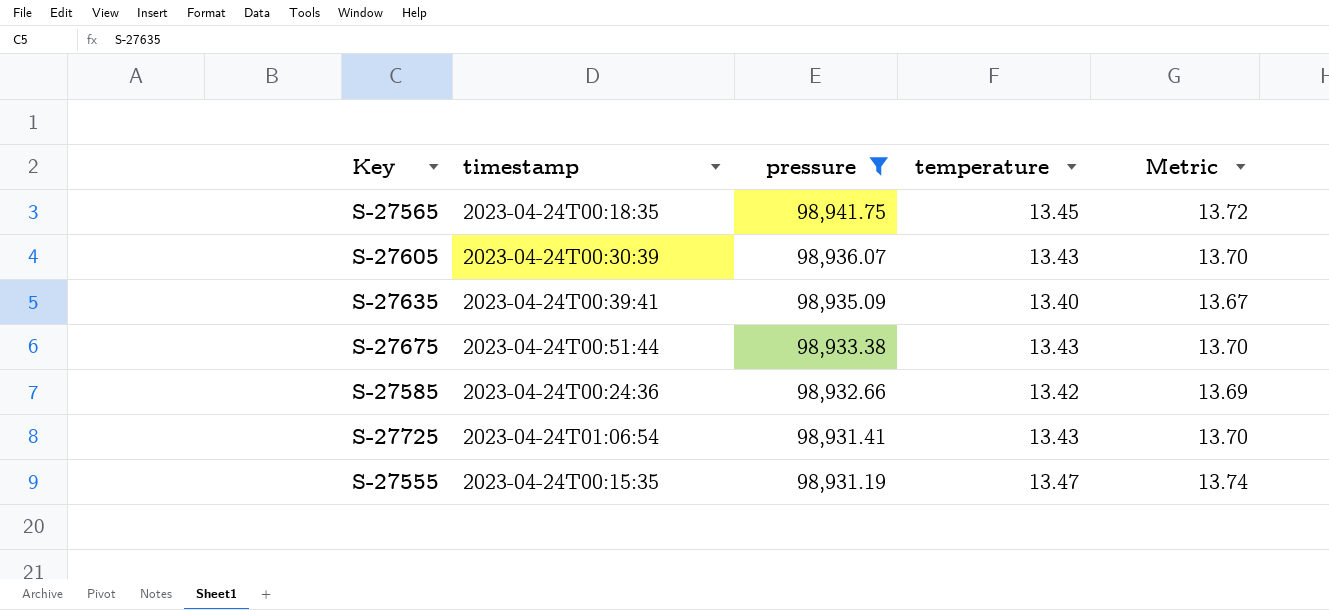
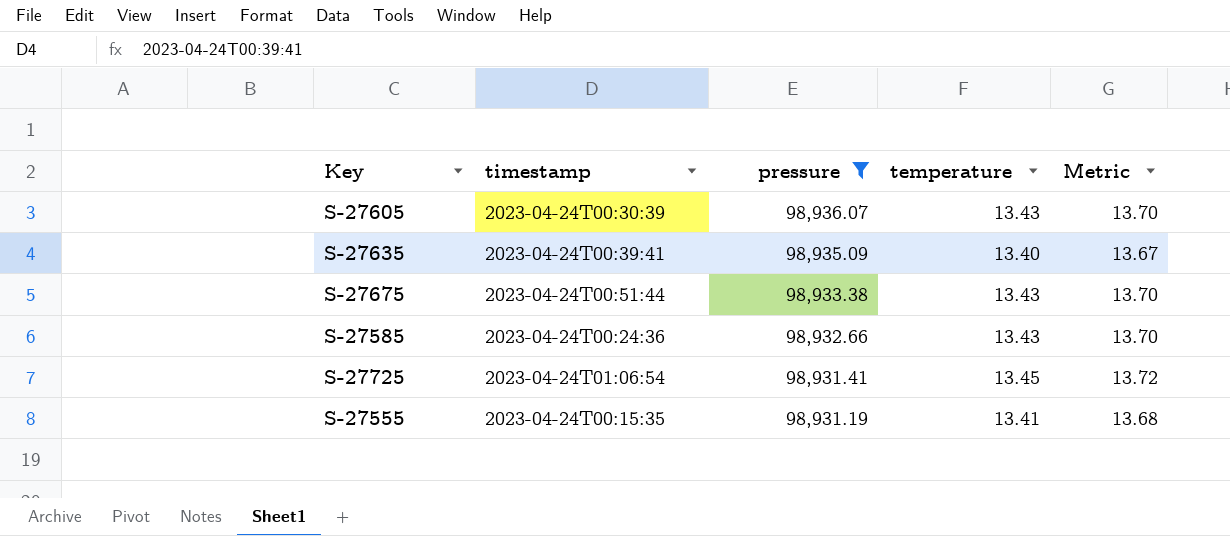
row S-27565: 2023-04-24T00:18:35 | 98,941.75 | 13.45 | 13.72 -> none
S-27585 | temperature: 13.42 -> 13.43
S-27585 | Metric: 13.69 -> 13.70
S-27725 | temperature: 13.43 -> 13.45
S-27725 | Metric: 13.70 -> 13.72
S-27555 | temperature: 13.47 -> 13.41
S-27555 | Metric: 13.74 -> 13.68

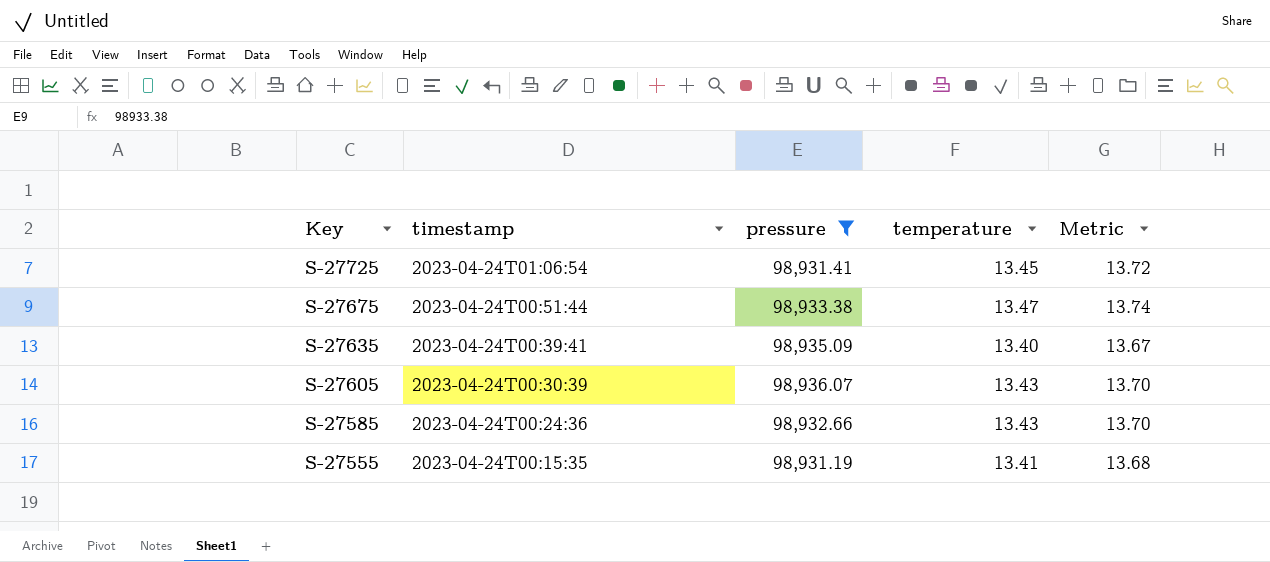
row order: pressure descending -> Key descending
S-27675 | temperature: 13.43 -> 13.47
S-27675 | Metric: 13.70 -> 13.74

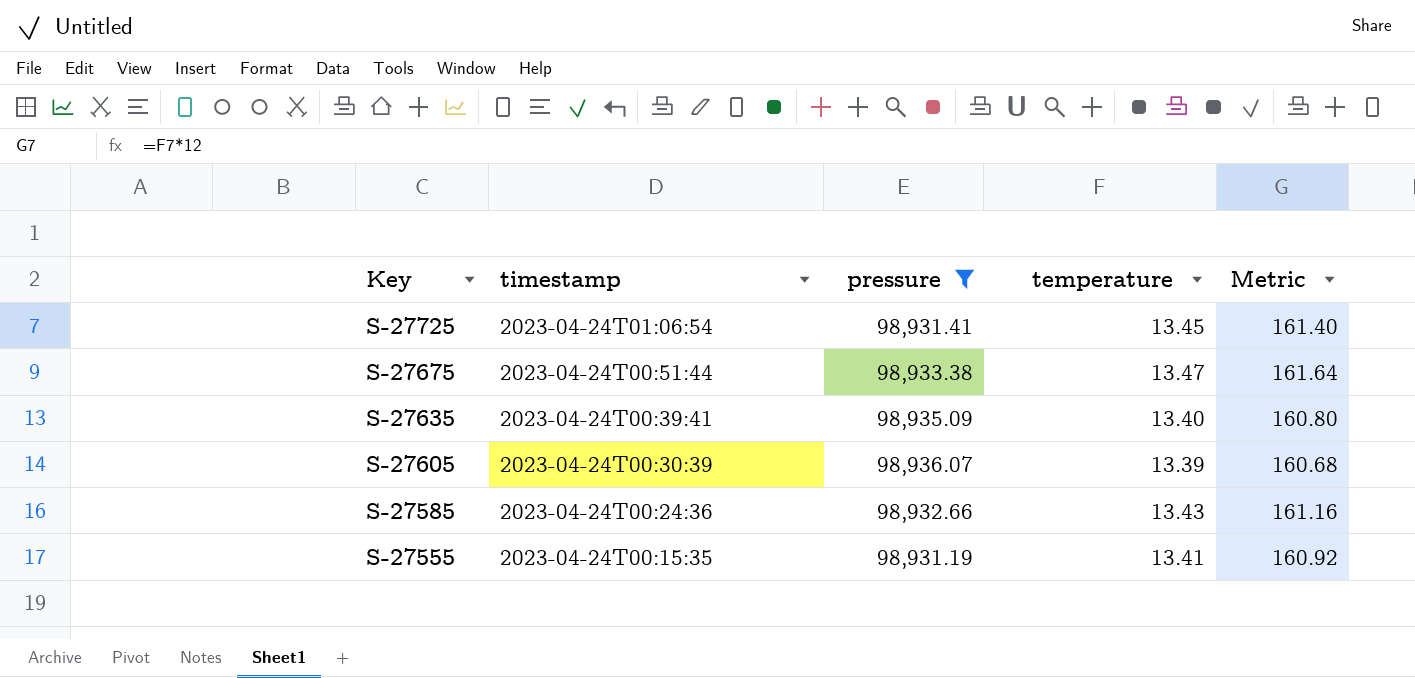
column Metric | formula: [temperature] * 1.02 -> [temperature] * 12
S-27605 | temperature: 13.43 -> 13.39

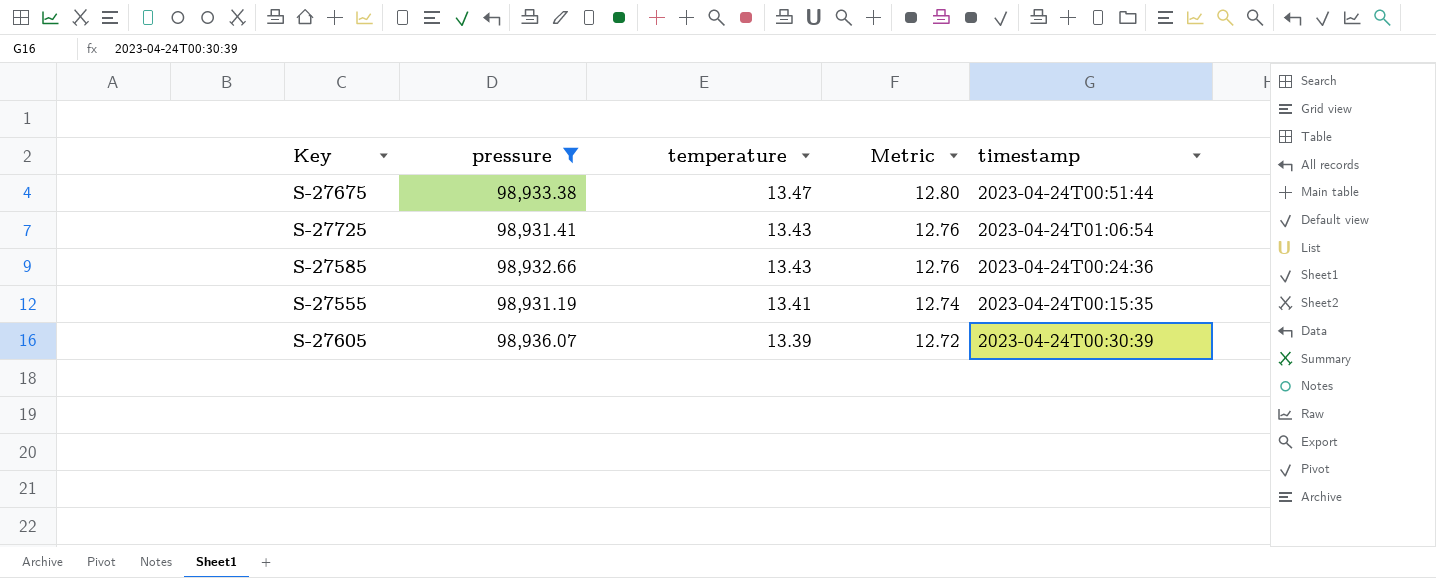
row order: Key descending -> temperature descending
column Metric | formula: [temperature] * 12 -> [temperature] * 0.95
column timestamp | position: 2 -> 5
row S-27635: 2023-04-24T00:39:41 | 98,935.09 | 13.40 | 160.80 -> none
S-27725 | temperature: 13.45 -> 13.43

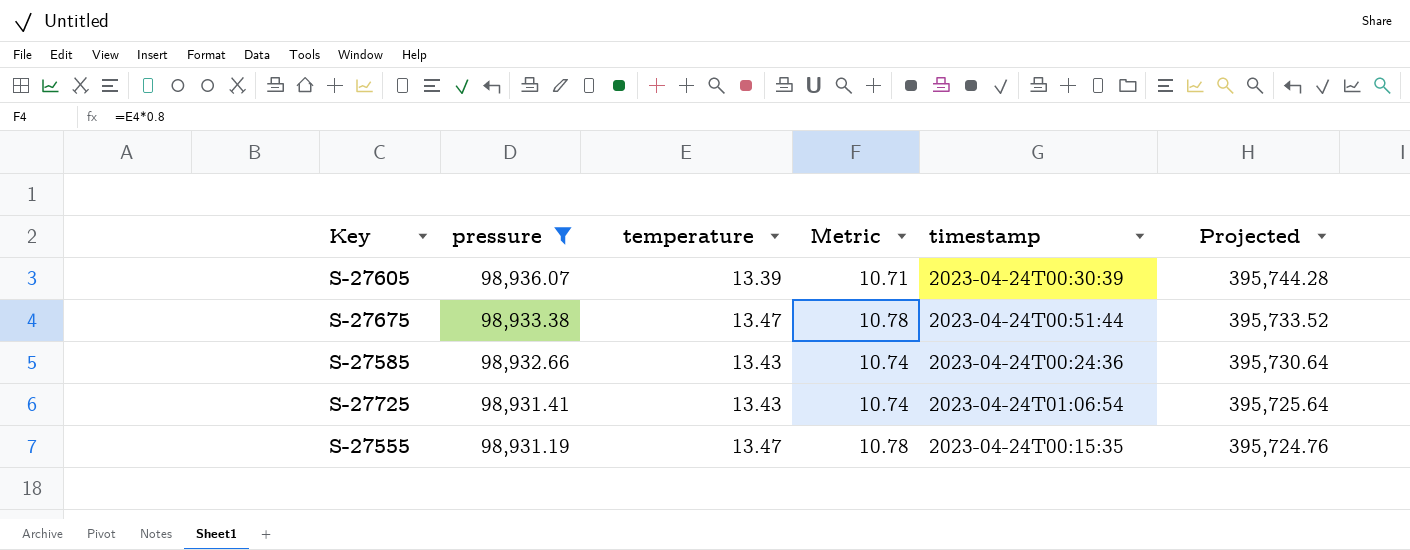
row order: temperature descending -> pressure descending
column Metric | formula: [temperature] * 0.95 -> [temperature] * 0.8
column Projected | formula: none -> [pressure] * 4
S-27555 | temperature: 13.41 -> 13.47

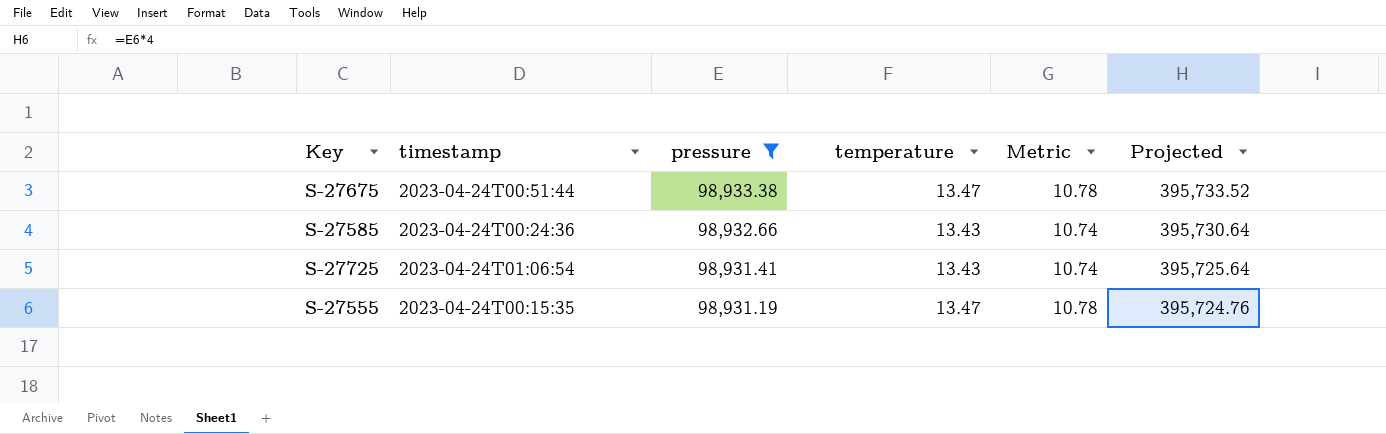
column timestamp | position: 5 -> 2
row S-27605: 98,936.07 | 13.39 | 10.71 | 2023-04-24T00:30:39 | 395,744.28 -> none

